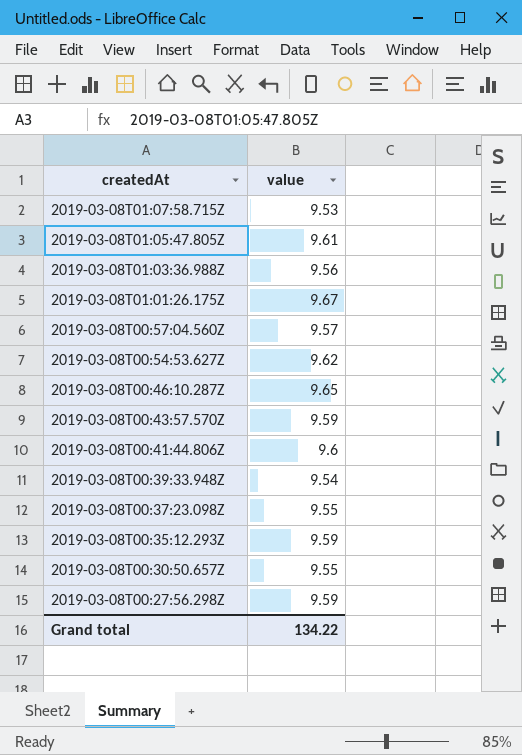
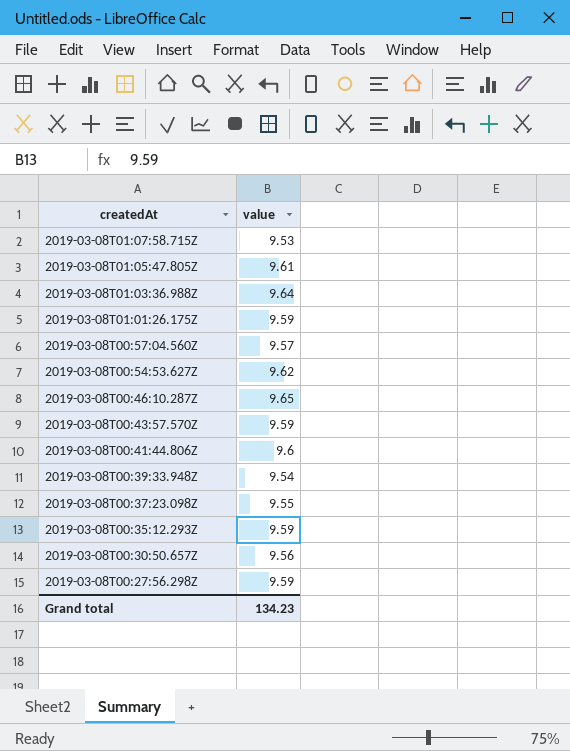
2019-03-08T01:03:36.988Z | value: 9.56 -> 9.64
2019-03-08T01:01:26.175Z | value: 9.67 -> 9.59
2019-03-08T00:30:50.657Z | value: 9.55 -> 9.56
Grand total | value: 134.22 -> 134.23

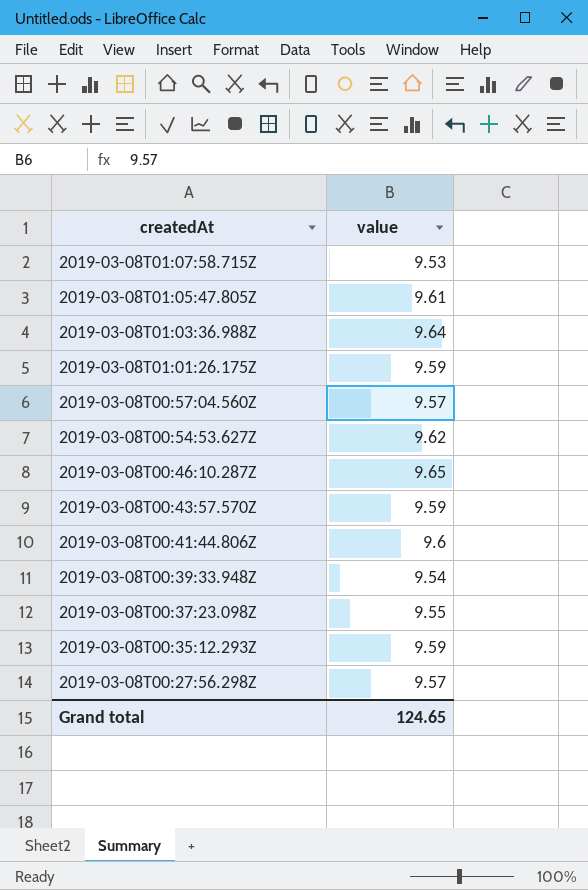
row 2019-03-08T00:30:50.657Z: 9.56 -> none
2019-03-08T00:27:56.298Z | value: 9.59 -> 9.57
Grand total | value: 134.23 -> 124.65

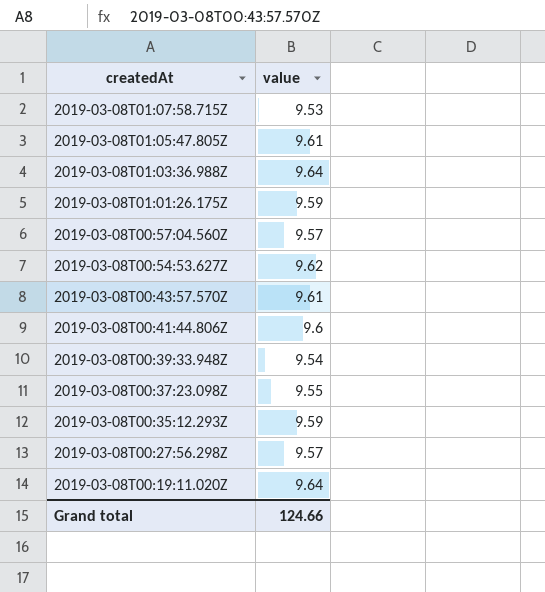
row 2019-03-08T00:46:10.287Z: 9.65 -> none
2019-03-08T00:43:57.570Z | value: 9.59 -> 9.61
row 2019-03-08T00:19:11.020Z: none -> 9.64
Grand total | value: 124.65 -> 124.66

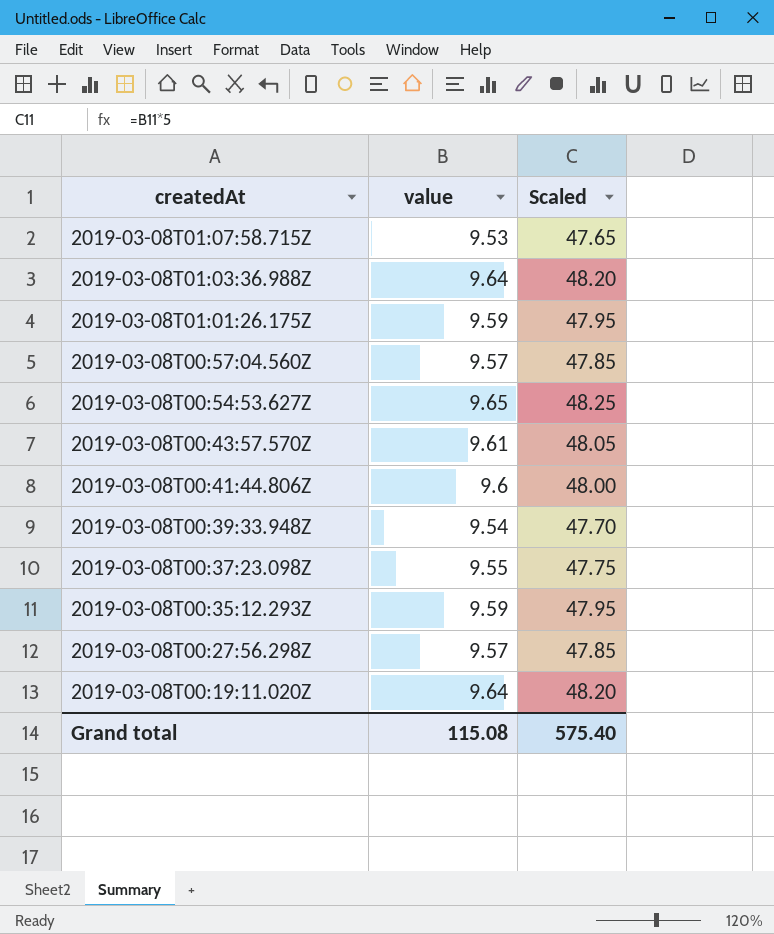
column Scaled | formula: none -> [value] * 5
row 2019-03-08T01:05:47.805Z: 9.61 -> none
2019-03-08T00:54:53.627Z | value: 9.62 -> 9.65
Grand total | value: 124.66 -> 115.08

